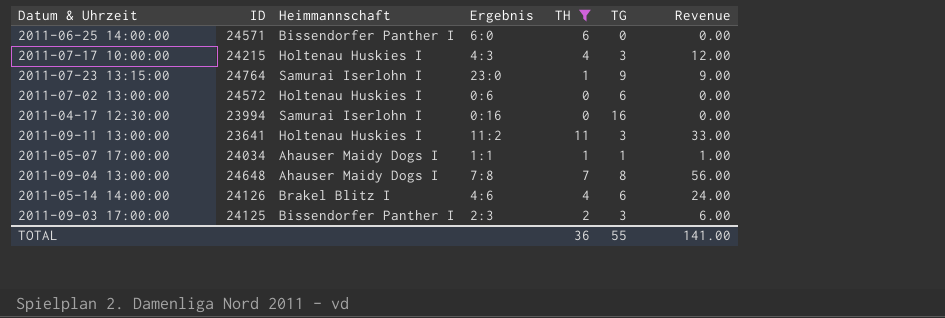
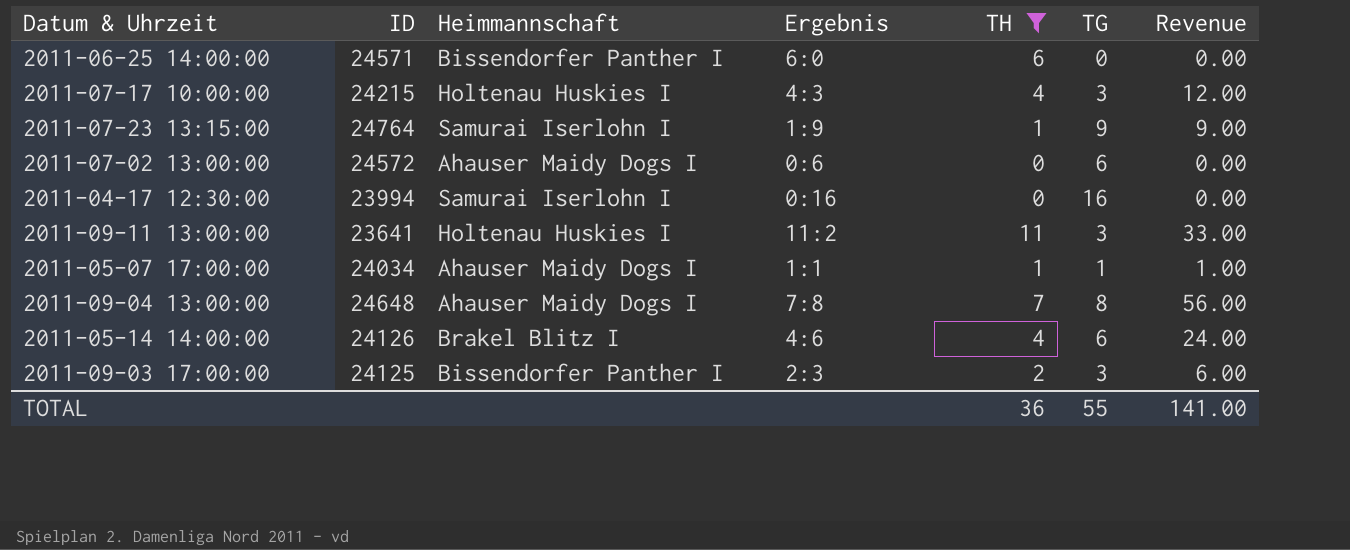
2011-07-23 13:15:00 | Ergebnis: 23:0 -> 1:9
2011-07-02 13:00:00 | Heimmannschaft: Holtenau Huskies I -> Ahauser Maidy Dogs I

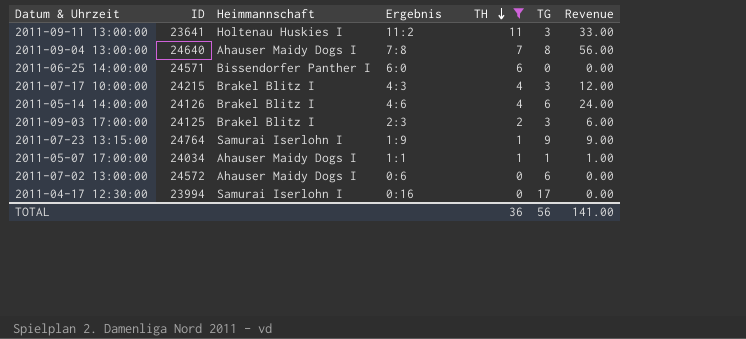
row order: none -> TH descending
2011-09-04 13:00:00 | ID: 24648 -> 24640
2011-07-17 10:00:00 | Heimmannschaft: Holtenau Huskies I -> Brakel Blitz I
2011-09-03 17:00:00 | Heimmannschaft: Bissendorfer Panther I -> Brakel Blitz I
2011-04-17 12:30:00 | TG: 16 -> 17
TOTAL | TG: 55 -> 56

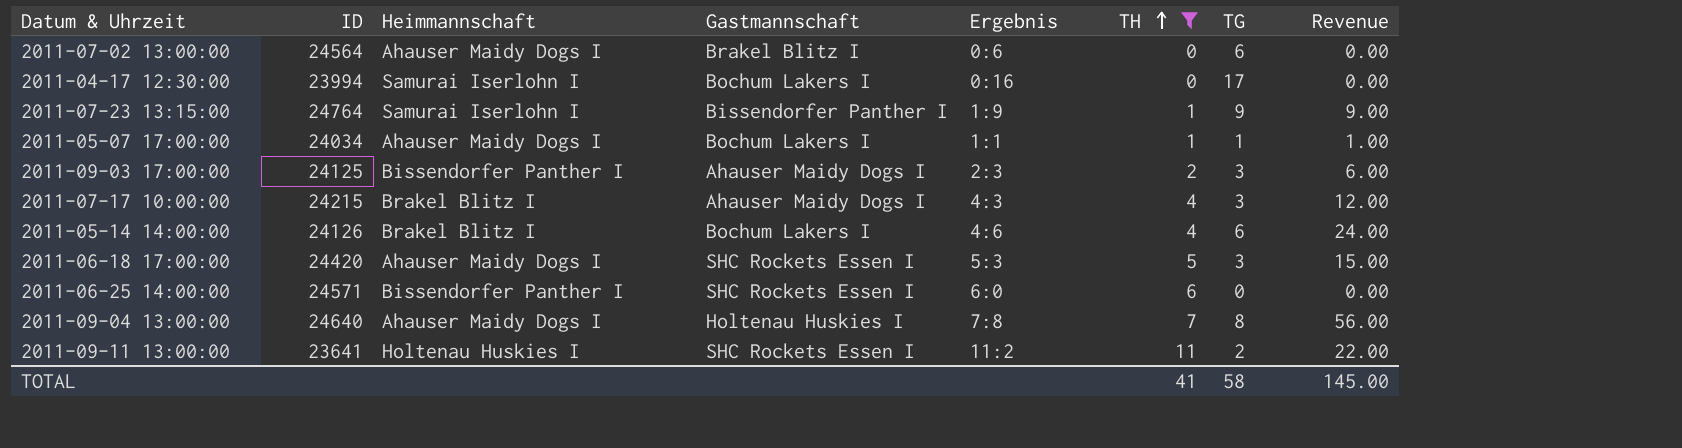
row order: TH descending -> TH ascending
column Gastmannschaft | position: none -> 4
2011-07-02 13:00:00 | ID: 24572 -> 24564
2011-09-03 17:00:00 | Heimmannschaft: Brakel Blitz I -> Bissendorfer Panther I
row 2011-06-18 17:00:00: none -> 24420 | Ahauser Maidy Dogs I | SHC Rockets Essen I | 5:3 | 5 | 3 | 15.00
2011-09-11 13:00:00 | TG: 3 -> 2
2011-09-11 13:00:00 | Revenue: 33.00 -> 22.00
TOTAL | TH: 36 -> 41
TOTAL | TG: 56 -> 58
TOTAL | Revenue: 141.00 -> 145.00

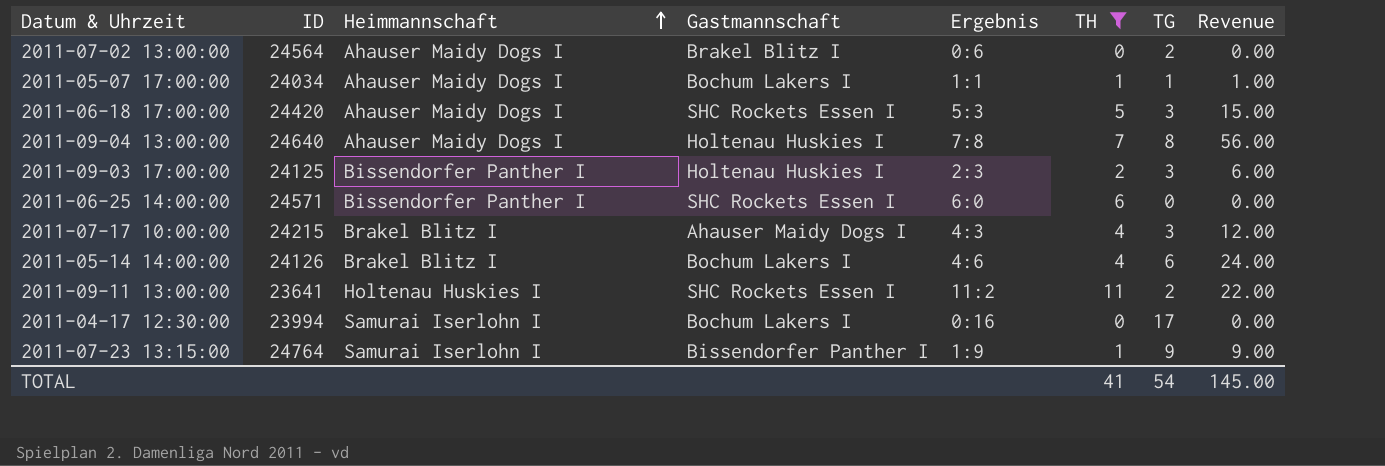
row order: TH ascending -> Heimmannschaft ascending
2011-07-02 13:00:00 | TG: 6 -> 2
2011-09-03 17:00:00 | Gastmannschaft: Ahauser Maidy Dogs I -> Holtenau Huskies I
TOTAL | TG: 58 -> 54

